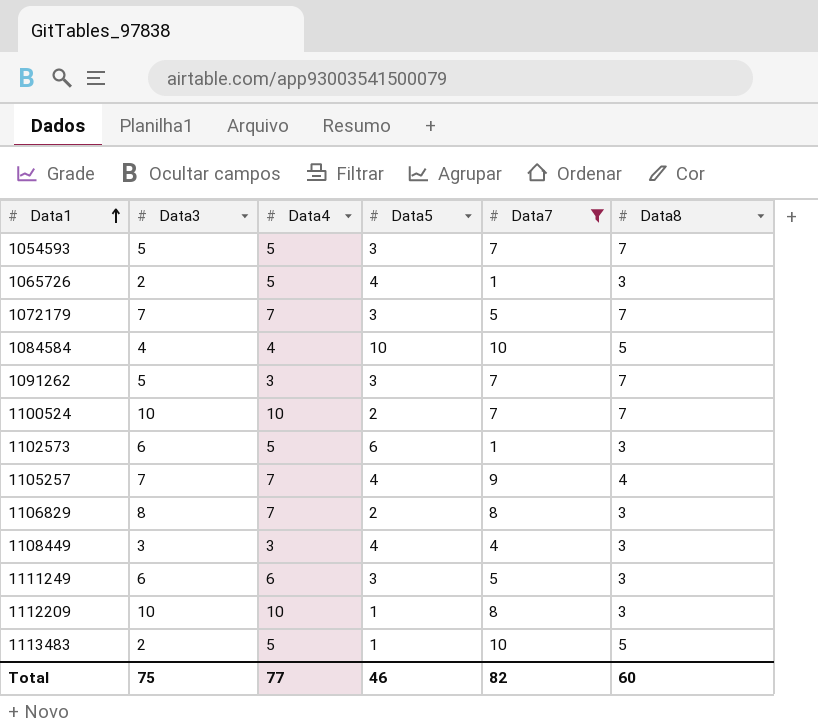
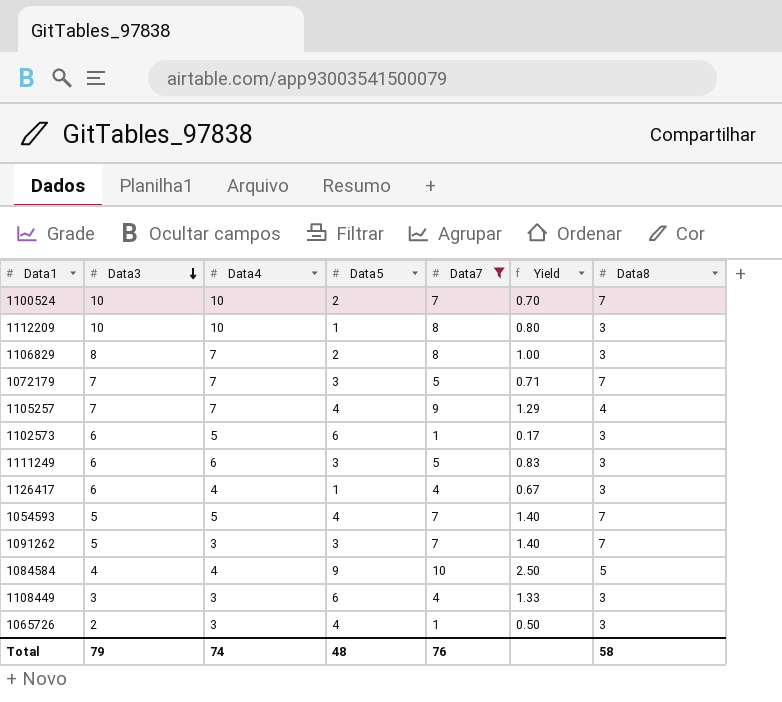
row order: Data1 ascending -> Data3 descending
column Yield | formula: none -> [Data7] / [Data3]
row 1113483: 2 | 5 | 1 | 10 | 5 -> none
row 1126417: none -> 6 | 4 | 1 | 4 | 0.67 | 3
1054593 | Data5: 3 -> 4
1084584 | Data5: 10 -> 9
1108449 | Data5: 4 -> 6
1065726 | Data4: 5 -> 3
Total | Data3: 75 -> 79
Total | Data4: 77 -> 74
Total | Data5: 46 -> 48
Total | Data7: 82 -> 76
Total | Data8: 60 -> 58

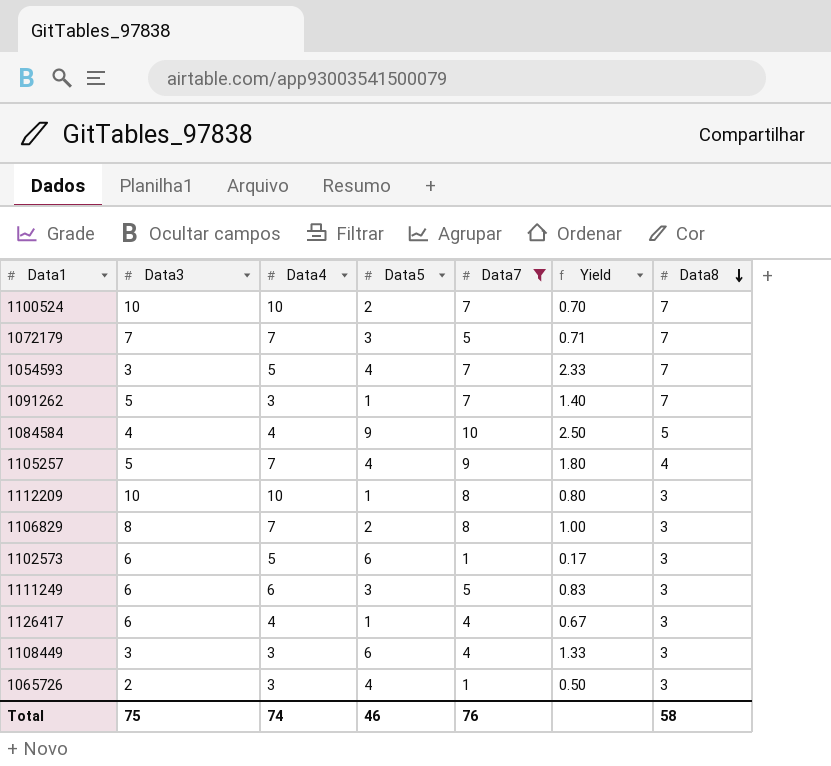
row order: Data3 descending -> Data8 descending
1054593 | Data3: 5 -> 3
1054593 | Yield: 1.40 -> 2.33
1091262 | Data5: 3 -> 1
1105257 | Data3: 7 -> 5
1105257 | Yield: 1.29 -> 1.80
Total | Data3: 79 -> 75
Total | Data5: 48 -> 46

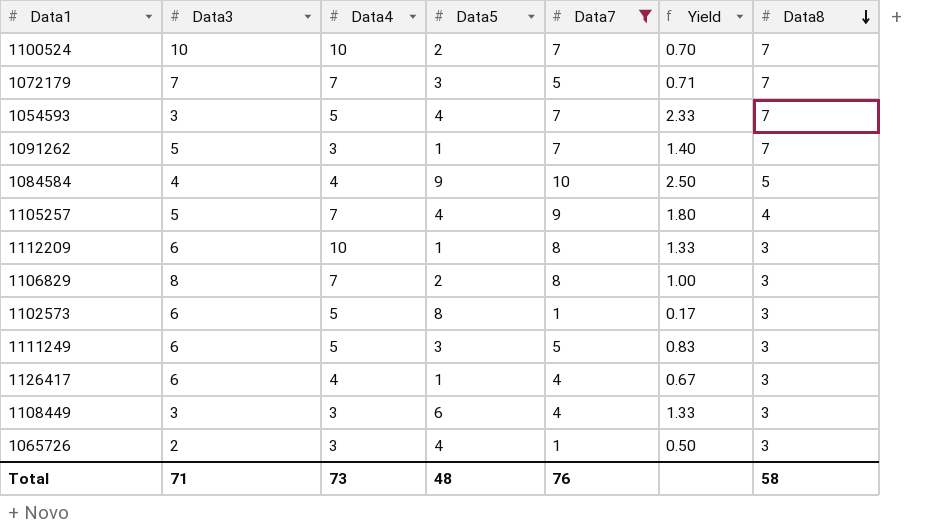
1112209 | Data3: 10 -> 6
1112209 | Yield: 0.80 -> 1.33
1102573 | Data5: 6 -> 8
1111249 | Data4: 6 -> 5
Total | Data3: 75 -> 71
Total | Data4: 74 -> 73
Total | Data5: 46 -> 48

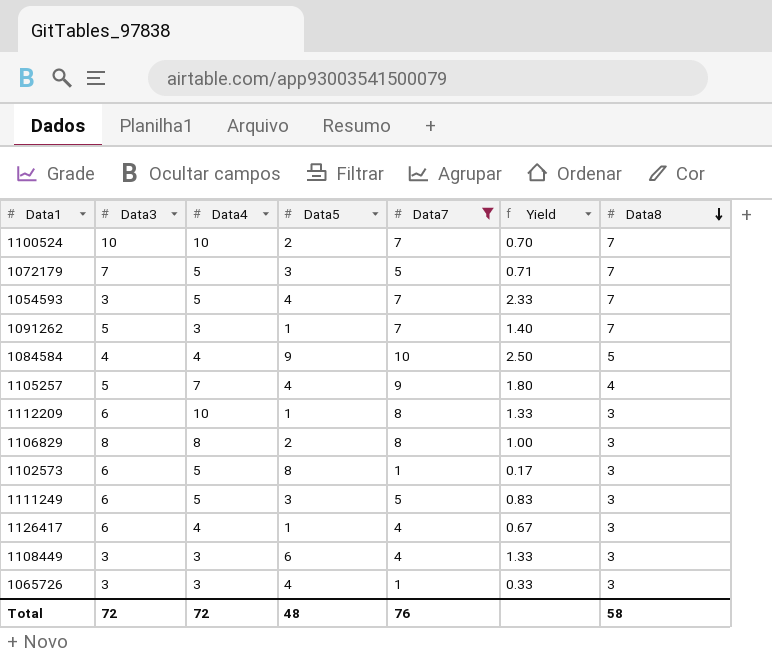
1072179 | Data4: 7 -> 5
1106829 | Data4: 7 -> 8
1065726 | Data3: 2 -> 3
1065726 | Yield: 0.50 -> 0.33
Total | Data3: 71 -> 72
Total | Data4: 73 -> 72

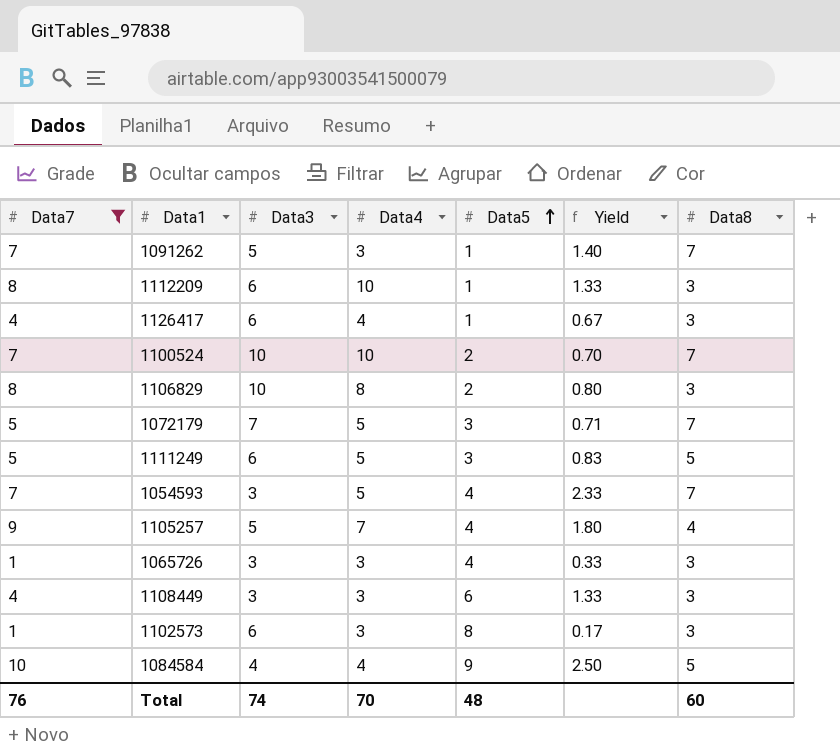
row order: Data8 descending -> Data5 ascending
column Data7 | position: 5 -> 1
1106829 | Data3: 8 -> 10
1106829 | Yield: 1.00 -> 0.80
1111249 | Data8: 3 -> 5
1102573 | Data4: 5 -> 3
Total | Data3: 72 -> 74
Total | Data4: 72 -> 70
Total | Data8: 58 -> 60

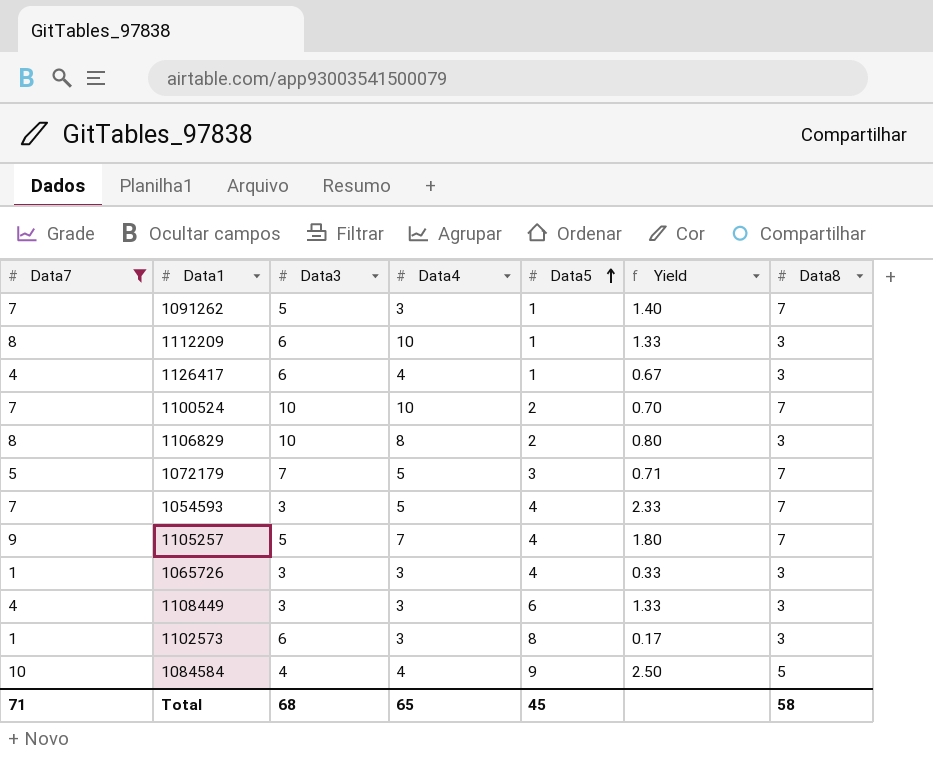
row 1111249: 5 | 6 | 5 | 3 | 0.83 | 5 -> none
1105257 | Data8: 4 -> 7
Total | Data7: 76 -> 71
Total | Data3: 74 -> 68
Total | Data4: 70 -> 65
Total | Data5: 48 -> 45
Total | Data8: 60 -> 58

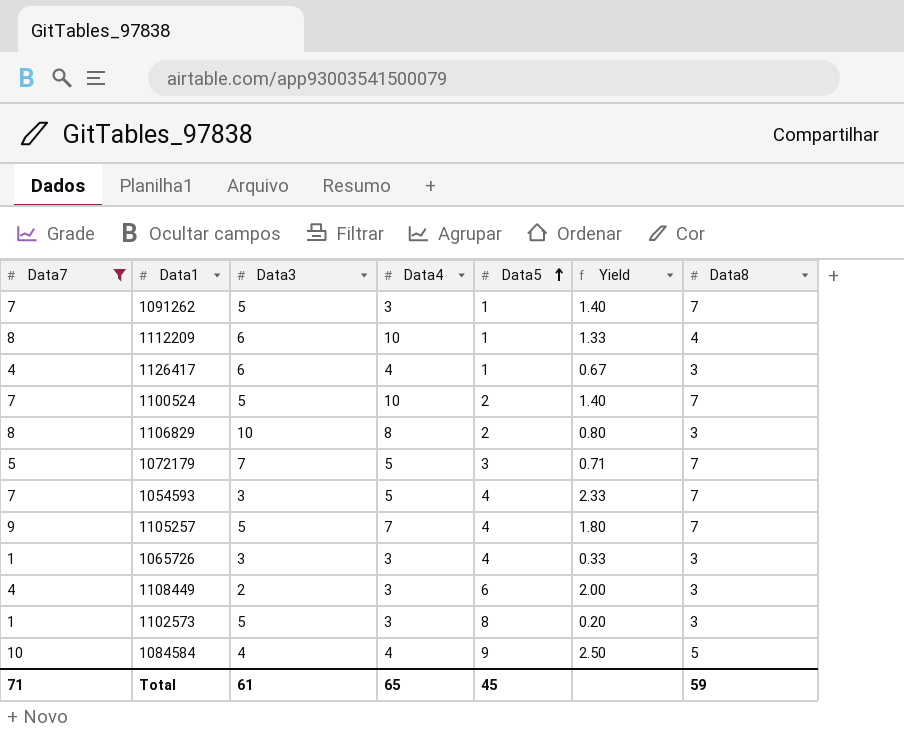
1112209 | Data8: 3 -> 4
1100524 | Data3: 10 -> 5
1100524 | Yield: 0.70 -> 1.40
1108449 | Data3: 3 -> 2
1108449 | Yield: 1.33 -> 2.00
1102573 | Data3: 6 -> 5
1102573 | Yield: 0.17 -> 0.20
Total | Data3: 68 -> 61
Total | Data8: 58 -> 59

